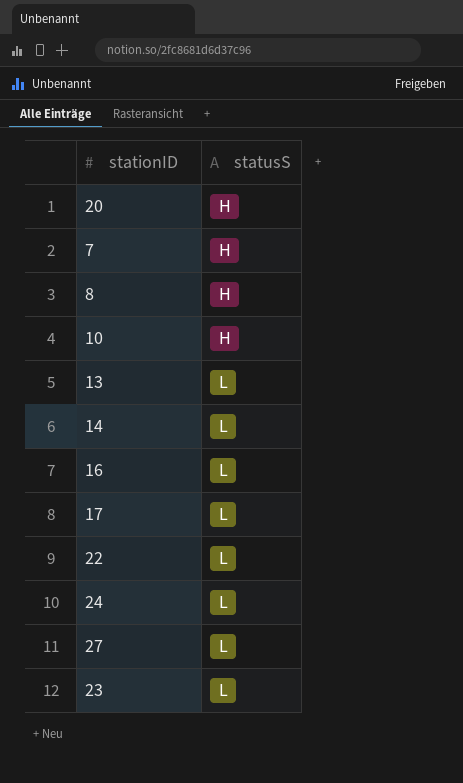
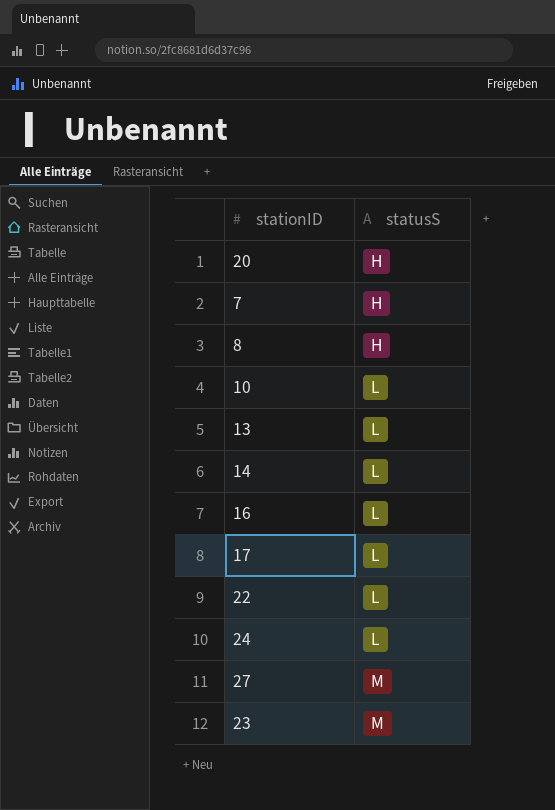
10 | statusS: H -> L
27 | statusS: L -> M
23 | statusS: L -> M

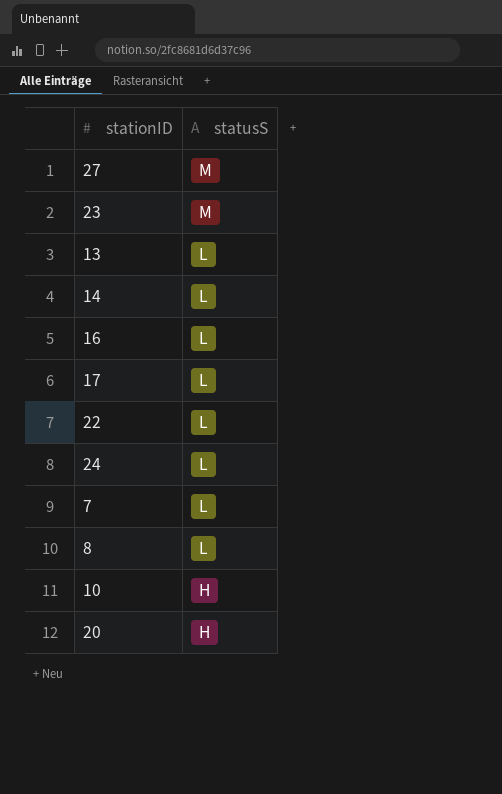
row order: statusS ascending -> statusS descending
7 | statusS: H -> L
8 | statusS: H -> L
10 | statusS: L -> H

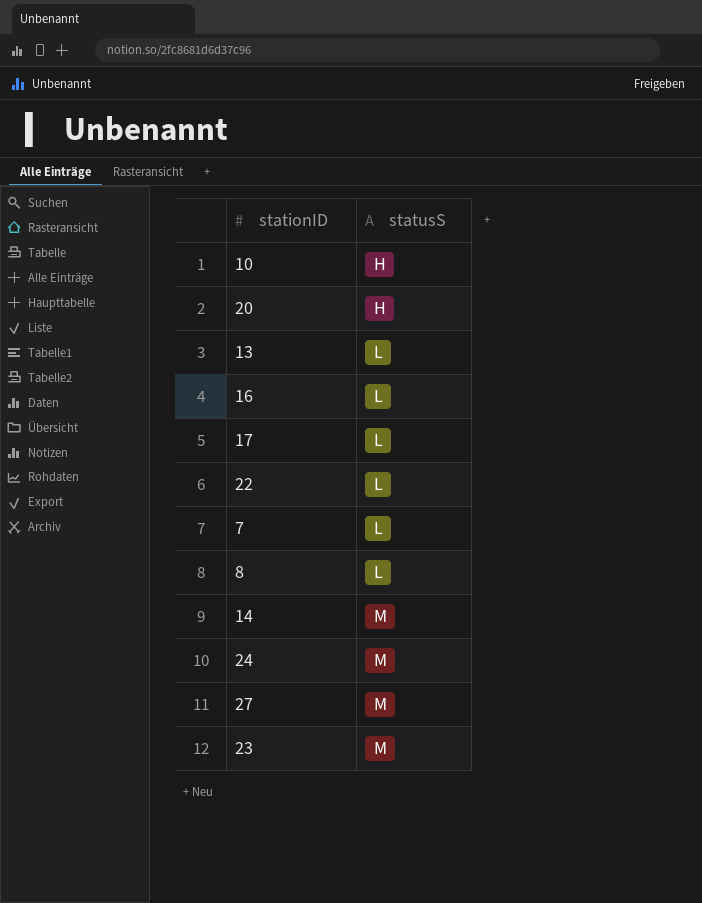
row order: statusS descending -> statusS ascending
14 | statusS: L -> M
24 | statusS: L -> M

